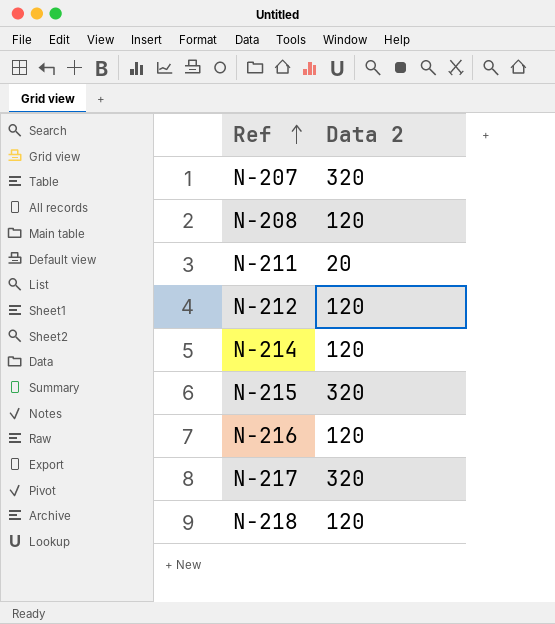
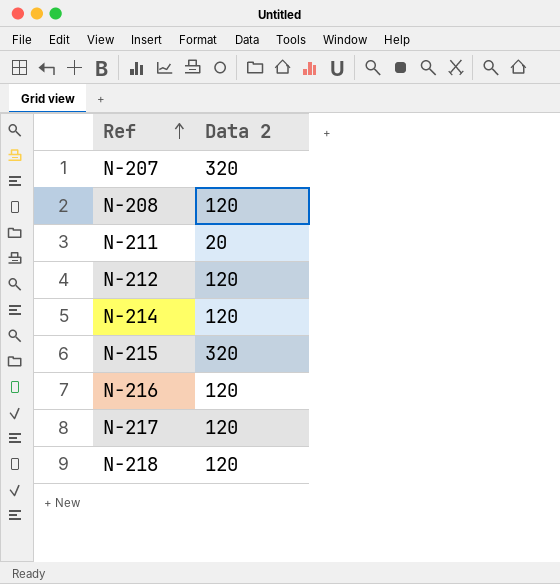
N-217 | Data 2: 320 -> 120

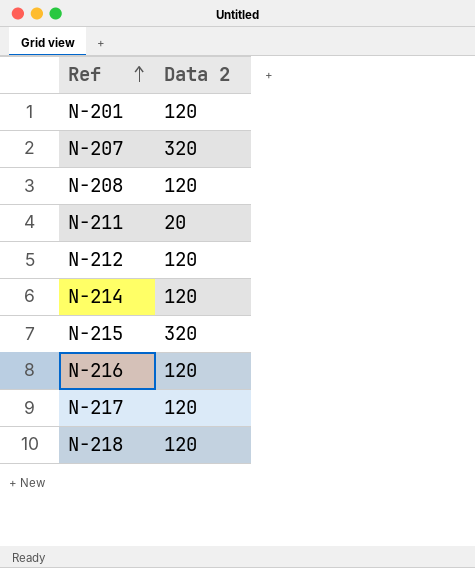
row N-201: none -> 120

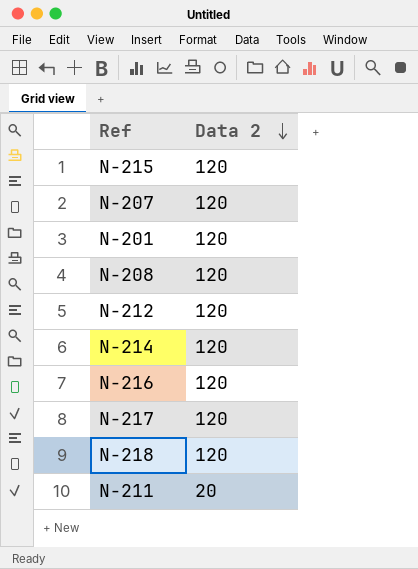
row order: Ref ascending -> Data 2 descending
N-215 | Data 2: 320 -> 120
N-207 | Data 2: 320 -> 120

